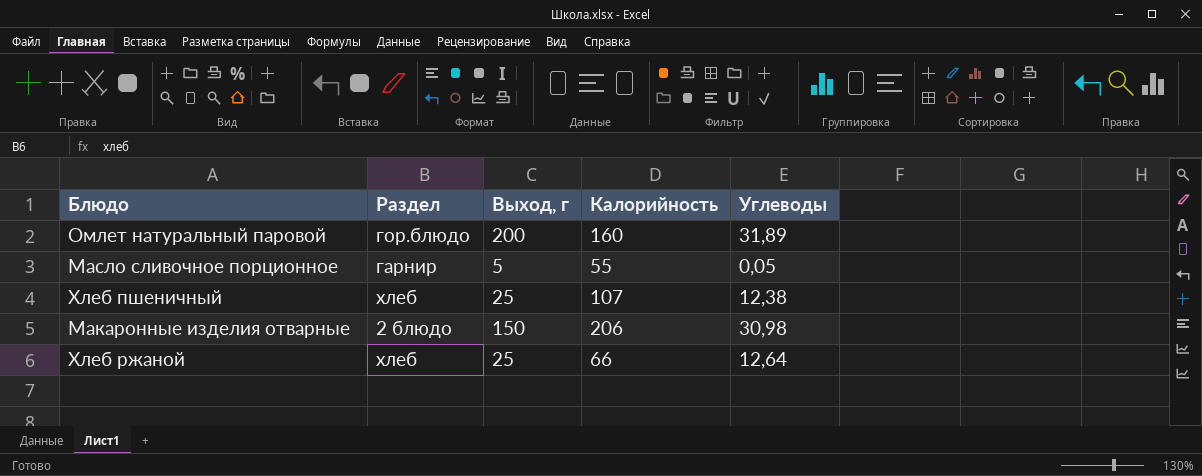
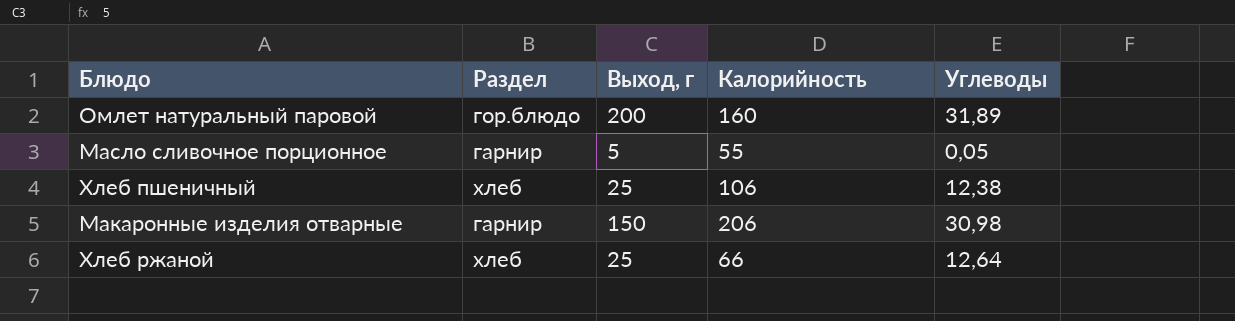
Хлеб пшеничный | Калорийность: 107 -> 106
Макаронные изделия отварные | Раздел: 2 блюдо -> гарнир

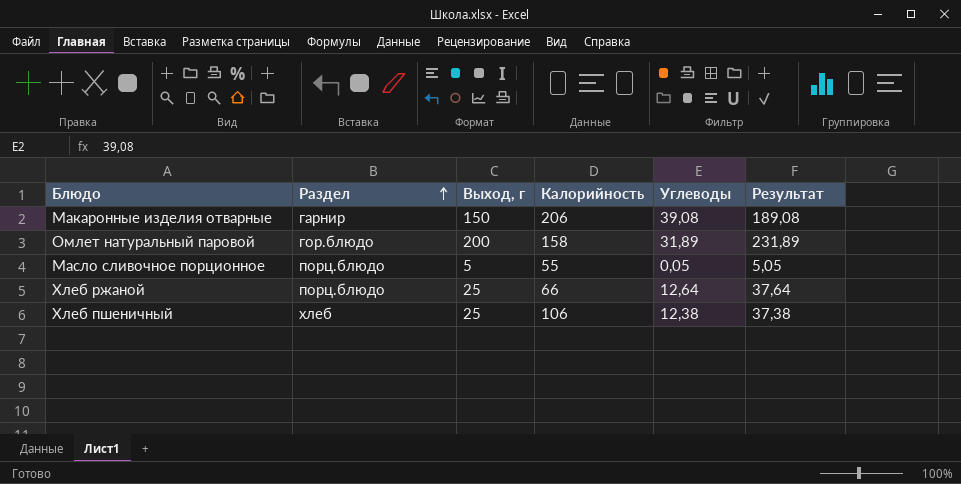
row order: none -> Раздел ascending
column Результат | formula: none -> [Выход, г] + [Углеводы]
Макаронные изделия отварные | Углеводы: 30,98 -> 39,08
Омлет натуральный паровой | Калорийность: 160 -> 158
Масло сливочное порционное | Раздел: гарнир -> порц.блюдо
Хлеб ржаной | Раздел: хлеб -> порц.блюдо

